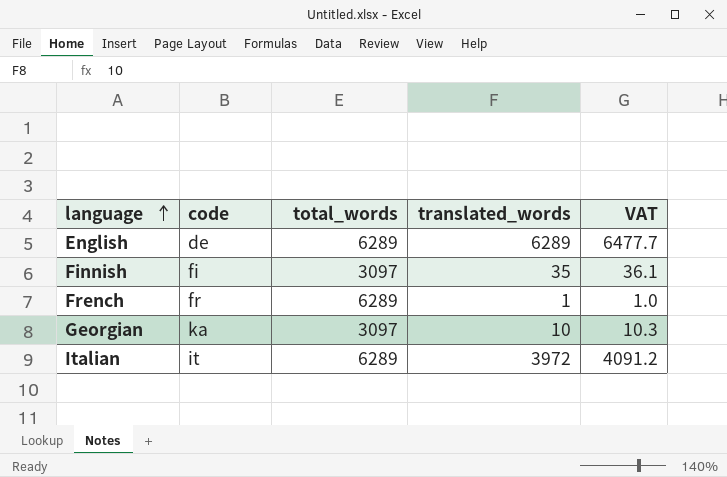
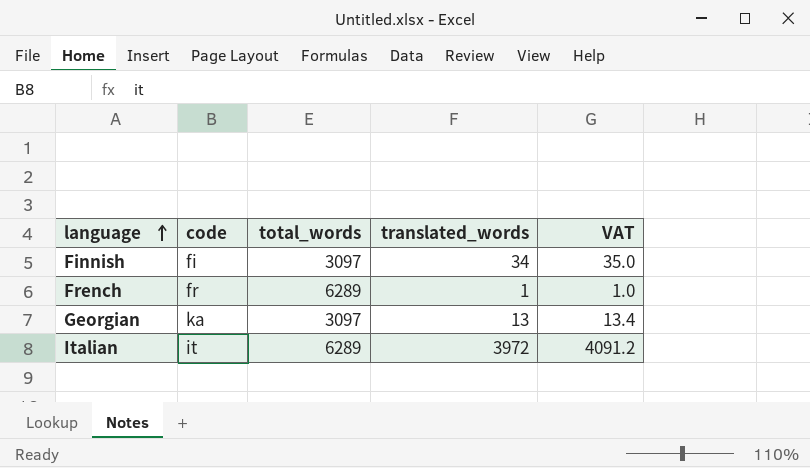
row English: de | 6289 | 6289 | 6477.7 -> none
Finnish | translated_words: 35 -> 34
Finnish | VAT: 36.1 -> 35.0
Georgian | translated_words: 10 -> 13
Georgian | VAT: 10.3 -> 13.4

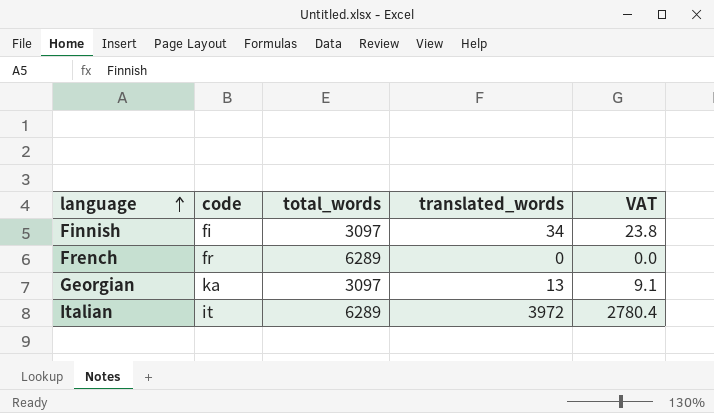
column VAT | formula: [translated_words] * 1.03 -> [translated_words] * 0.7
French | translated_words: 1 -> 0

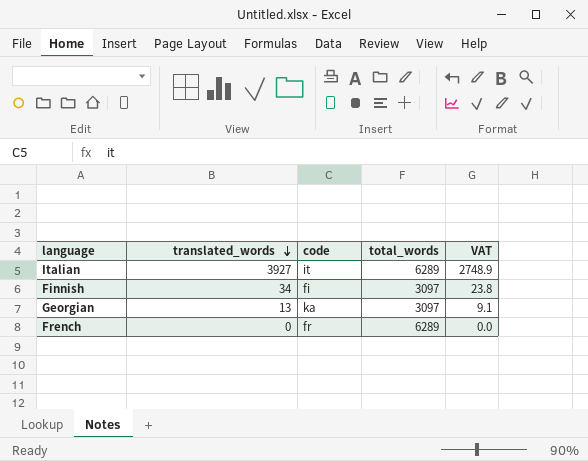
row order: language ascending -> translated_words descending
column translated_words | position: 4 -> 2
Italian | translated_words: 3972 -> 3927
Italian | VAT: 2780.4 -> 2748.9

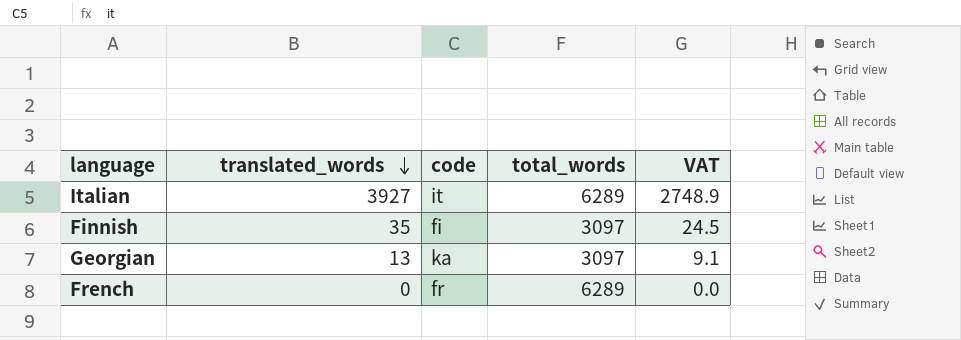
Finnish | translated_words: 34 -> 35
Finnish | VAT: 23.8 -> 24.5

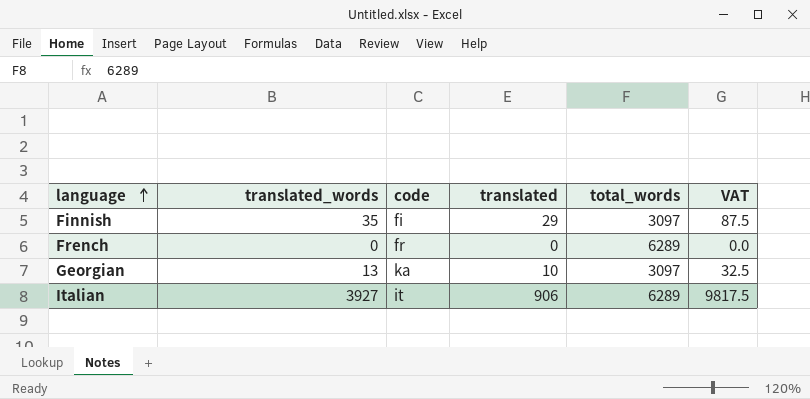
row order: translated_words descending -> language ascending
column translated | position: none -> 4
column VAT | formula: [translated_words] * 0.7 -> [translated_words] * 2.5

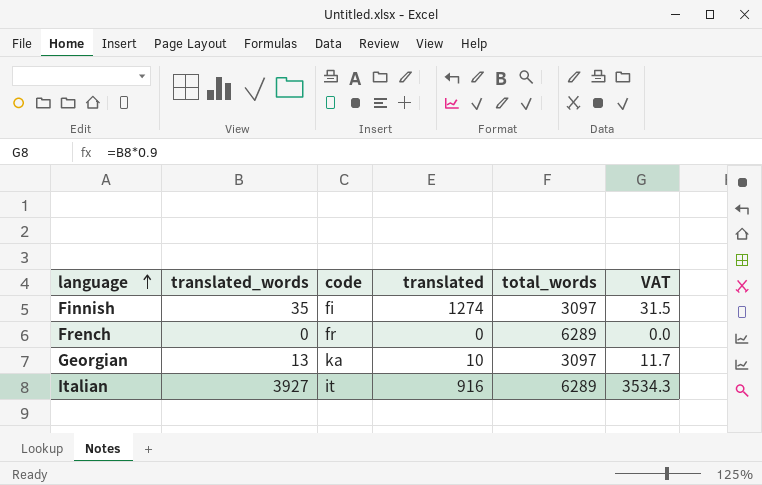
column VAT | formula: [translated_words] * 2.5 -> [translated_words] * 0.9
Finnish | translated: 29 -> 1274
Italian | translated: 906 -> 916

